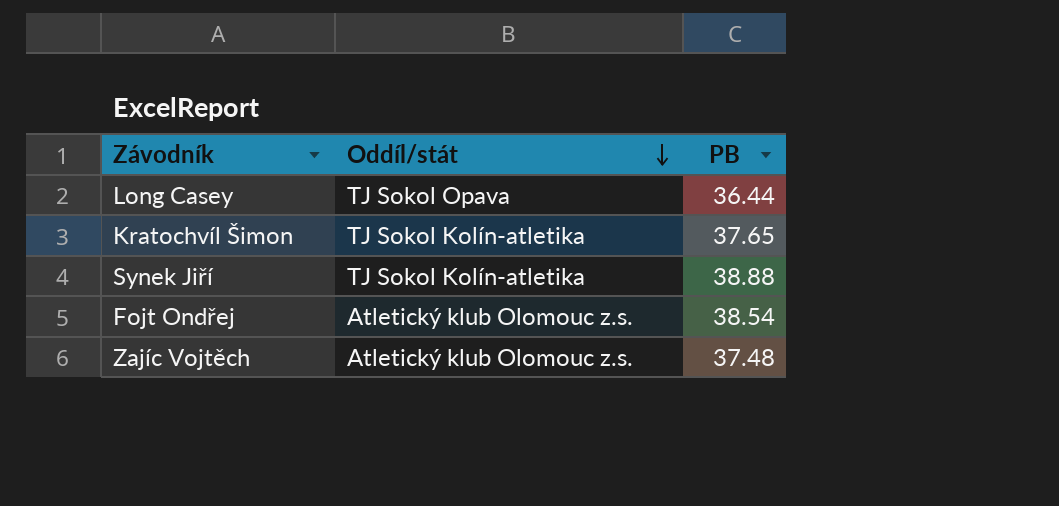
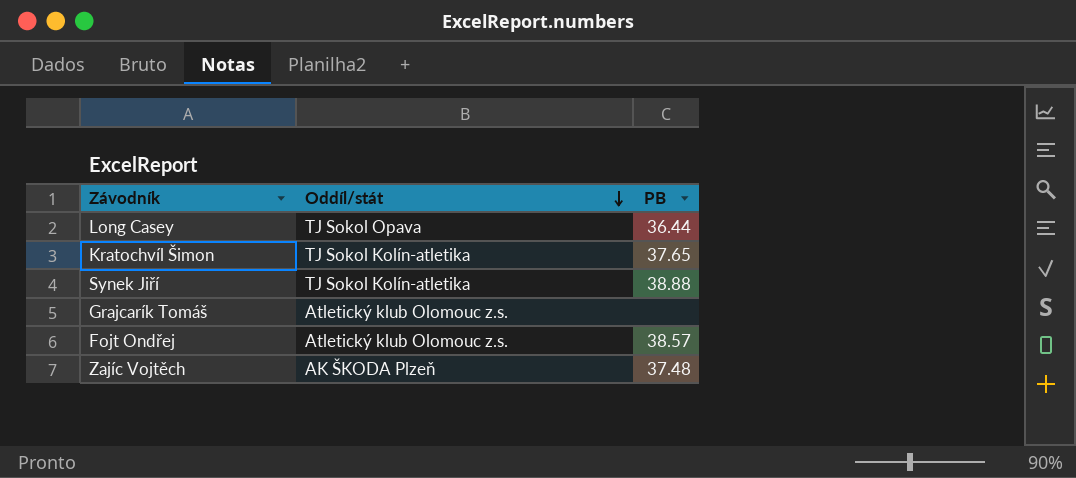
row Grajcarík Tomáš: none -> Atletický klub Olomouc z.s. | none
Fojt Ondřej | PB: 38.54 -> 38.57
Zajíc Vojtěch | Oddíl/stát: Atletický klub Olomouc z.s. -> AK ŠKODA Plzeň

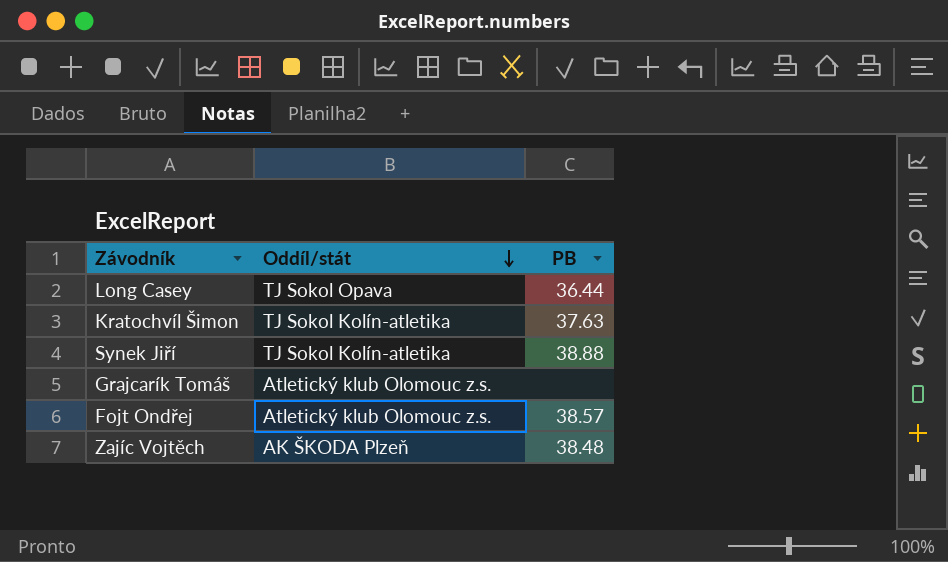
Kratochvíl Šimon | PB: 37.65 -> 37.63
Zajíc Vojtěch | PB: 37.48 -> 38.48

